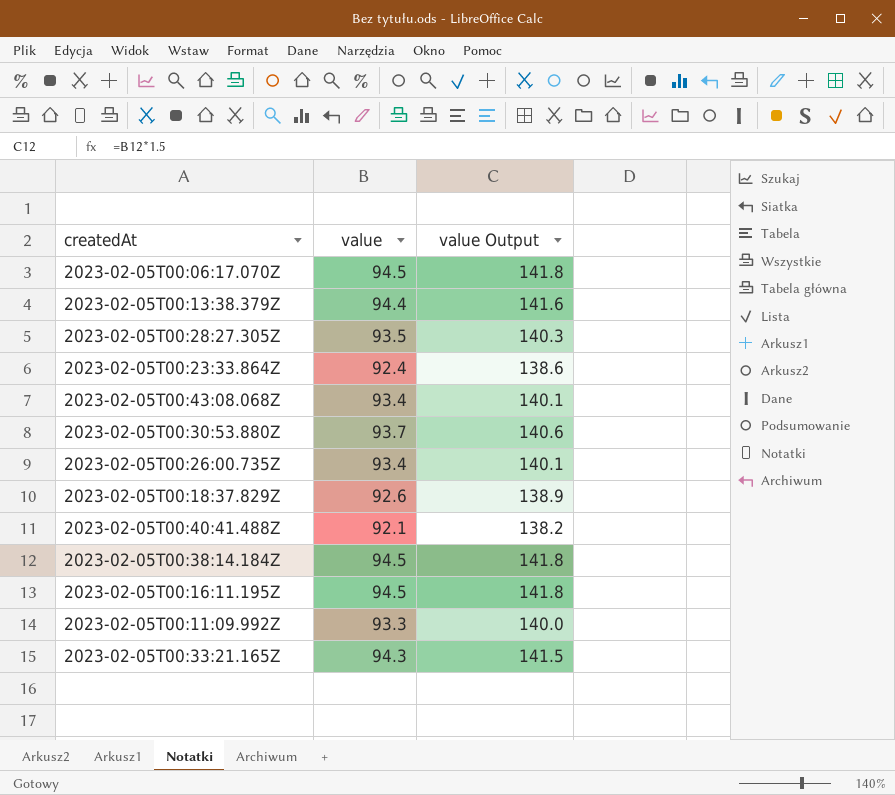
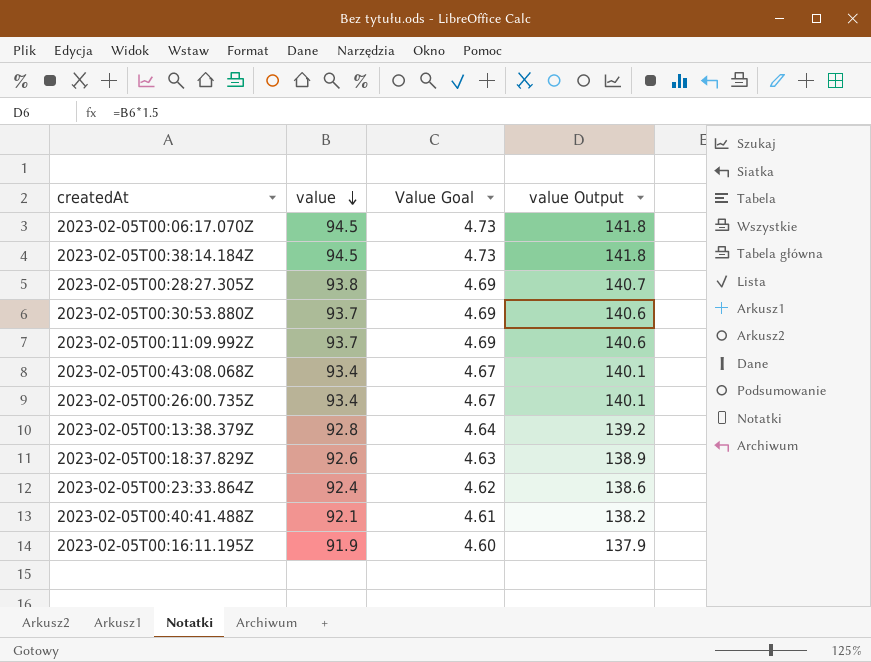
row order: none -> value descending
column Value Goal | formula: none -> [value] * 0.05
row 2023-02-05T00:33:21.165Z: 94.3 | 141.5 -> none
2023-02-05T00:28:27.305Z | value: 93.5 -> 93.8
2023-02-05T00:28:27.305Z | value Output: 140.3 -> 140.7
2023-02-05T00:11:09.992Z | value: 93.3 -> 93.7
2023-02-05T00:11:09.992Z | value Output: 140.0 -> 140.6
2023-02-05T00:13:38.379Z | value: 94.4 -> 92.8
2023-02-05T00:13:38.379Z | value Output: 141.6 -> 139.2
2023-02-05T00:16:11.195Z | value: 94.5 -> 91.9
2023-02-05T00:16:11.195Z | value Output: 141.8 -> 137.9

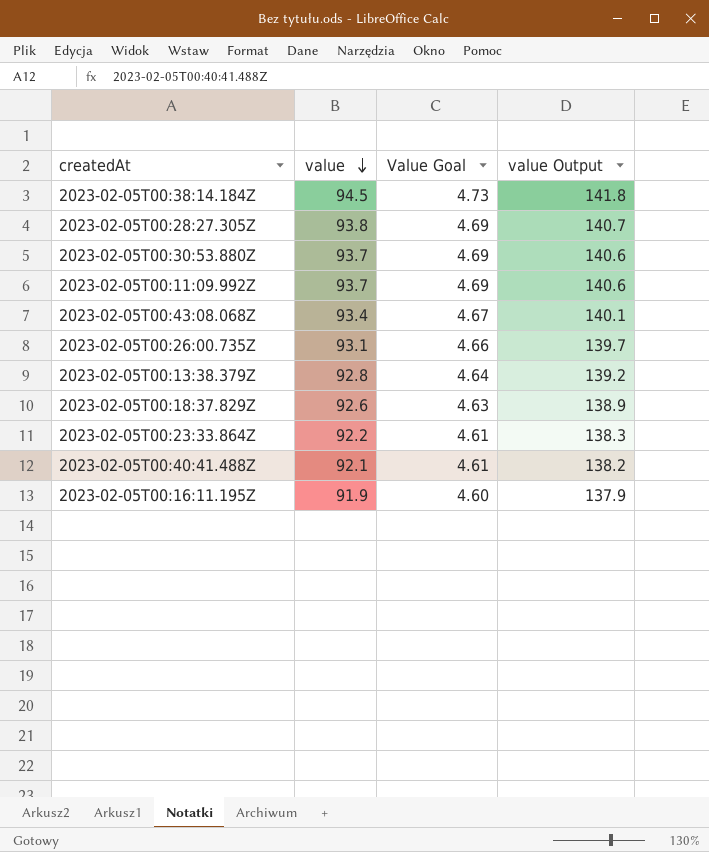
row 2023-02-05T00:06:17.070Z: 94.5 | 4.73 | 141.8 -> none
2023-02-05T00:26:00.735Z | value: 93.4 -> 93.1
2023-02-05T00:26:00.735Z | Value Goal: 4.67 -> 4.66
2023-02-05T00:26:00.735Z | value Output: 140.1 -> 139.7
2023-02-05T00:23:33.864Z | value: 92.4 -> 92.2
2023-02-05T00:23:33.864Z | Value Goal: 4.62 -> 4.61
2023-02-05T00:23:33.864Z | value Output: 138.6 -> 138.3

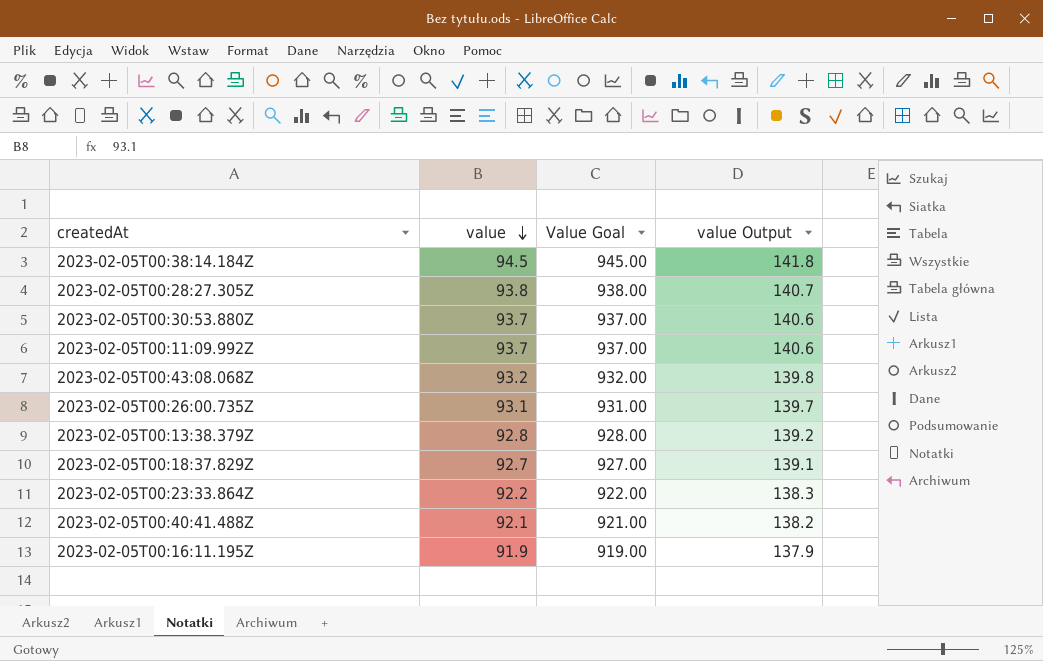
column Value Goal | formula: [value] * 0.05 -> [value] * 10
2023-02-05T00:43:08.068Z | value: 93.4 -> 93.2
2023-02-05T00:43:08.068Z | value Output: 140.1 -> 139.8
2023-02-05T00:18:37.829Z | value: 92.6 -> 92.7
2023-02-05T00:18:37.829Z | value Output: 138.9 -> 139.1

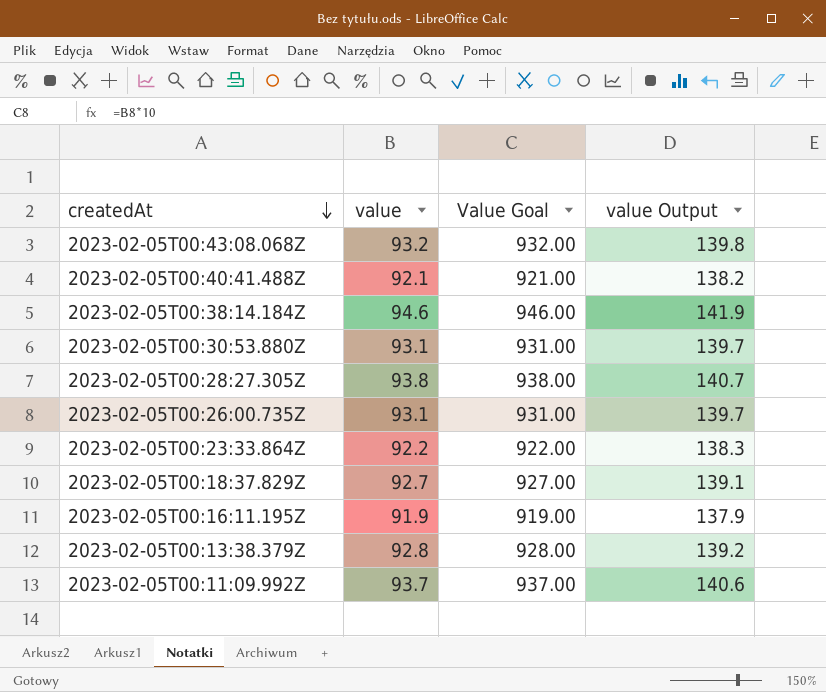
row order: value descending -> createdAt descending
2023-02-05T00:38:14.184Z | value: 94.5 -> 94.6
2023-02-05T00:38:14.184Z | Value Goal: 945.00 -> 946.00
2023-02-05T00:38:14.184Z | value Output: 141.8 -> 141.9
2023-02-05T00:30:53.880Z | value: 93.7 -> 93.1
2023-02-05T00:30:53.880Z | Value Goal: 937.00 -> 931.00
2023-02-05T00:30:53.880Z | value Output: 140.6 -> 139.7

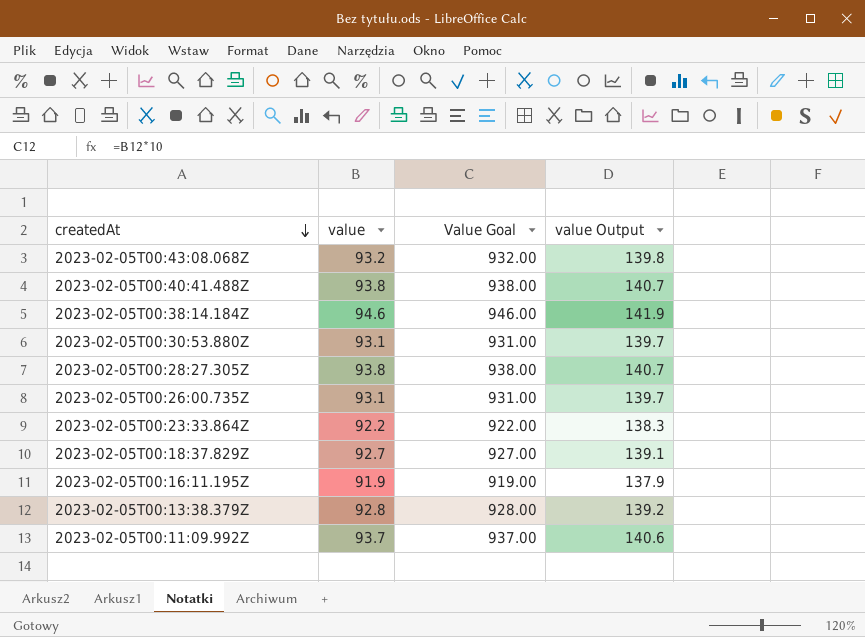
2023-02-05T00:40:41.488Z | value: 92.1 -> 93.8
2023-02-05T00:40:41.488Z | Value Goal: 921.00 -> 938.00
2023-02-05T00:40:41.488Z | value Output: 138.2 -> 140.7

